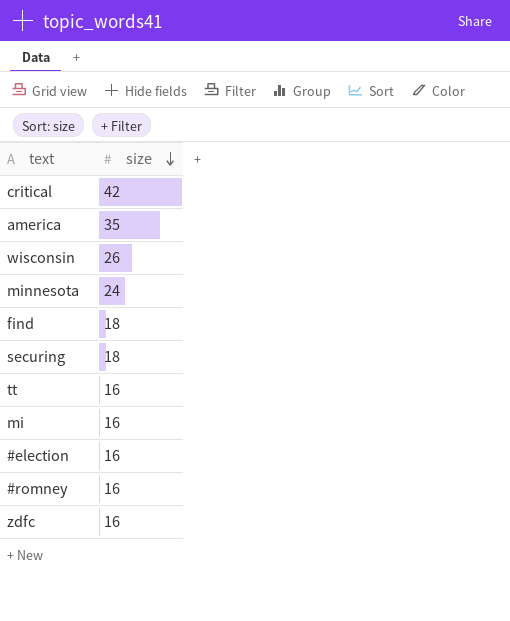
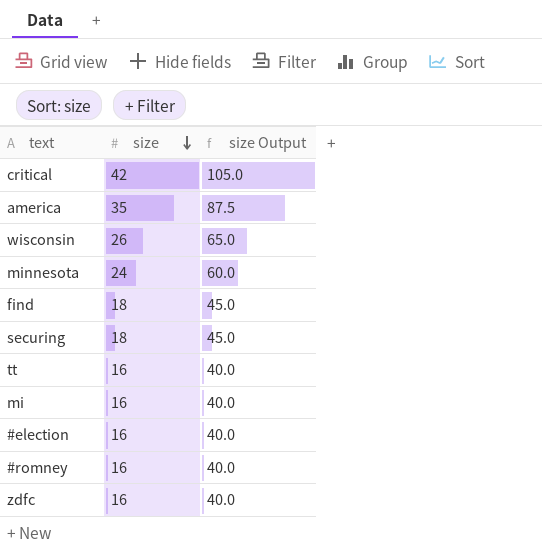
column size Output | formula: none -> [size] * 2.5

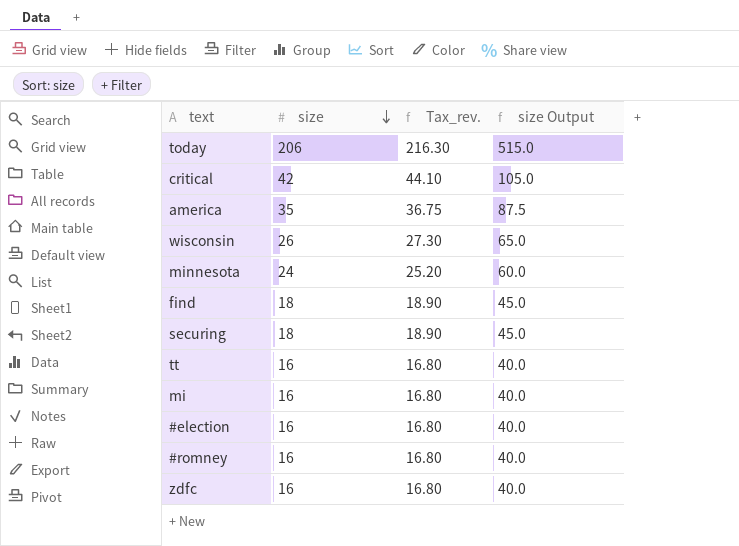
column Tax_rev. | formula: none -> [size] * 1.05
row today: none -> 206 | 216.30 | 515.0

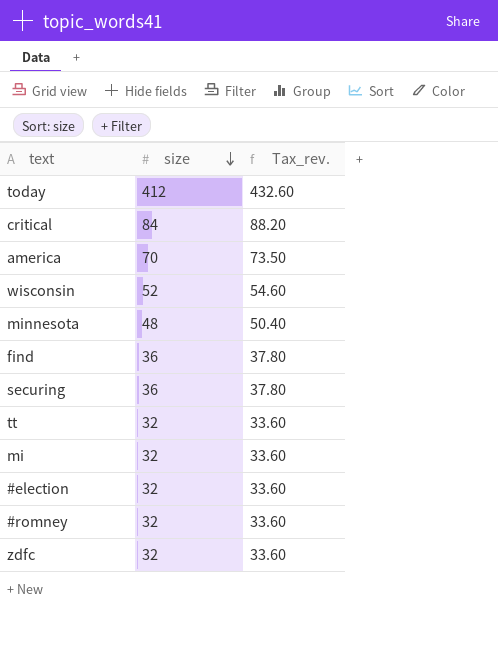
column size Output | formula: [size] * 2.5 -> none
today | size: 206 -> 412
today | Tax_rev.: 216.30 -> 432.60
critical | size: 42 -> 84
critical | Tax_rev.: 44.10 -> 88.20
america | size: 35 -> 70
america | Tax_rev.: 36.75 -> 73.50
wisconsin | size: 26 -> 52
wisconsin | Tax_rev.: 27.30 -> 54.60
minnesota | size: 24 -> 48
minnesota | Tax_rev.: 25.20 -> 50.40
find | size: 18 -> 36
find | Tax_rev.: 18.90 -> 37.80
securing | size: 18 -> 36
securing | Tax_rev.: 18.90 -> 37.80
tt | size: 16 -> 32
tt | Tax_rev.: 16.80 -> 33.60
mi | size: 16 -> 32
mi | Tax_rev.: 16.80 -> 33.60
#election | size: 16 -> 32
#election | Tax_rev.: 16.80 -> 33.60
#romney | size: 16 -> 32
#romney | Tax_rev.: 16.80 -> 33.60
zdfc | size: 16 -> 32
zdfc | Tax_rev.: 16.80 -> 33.60

